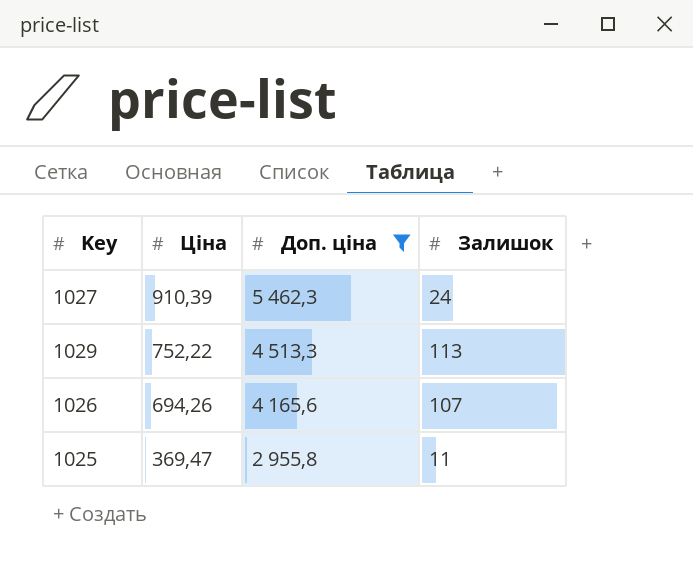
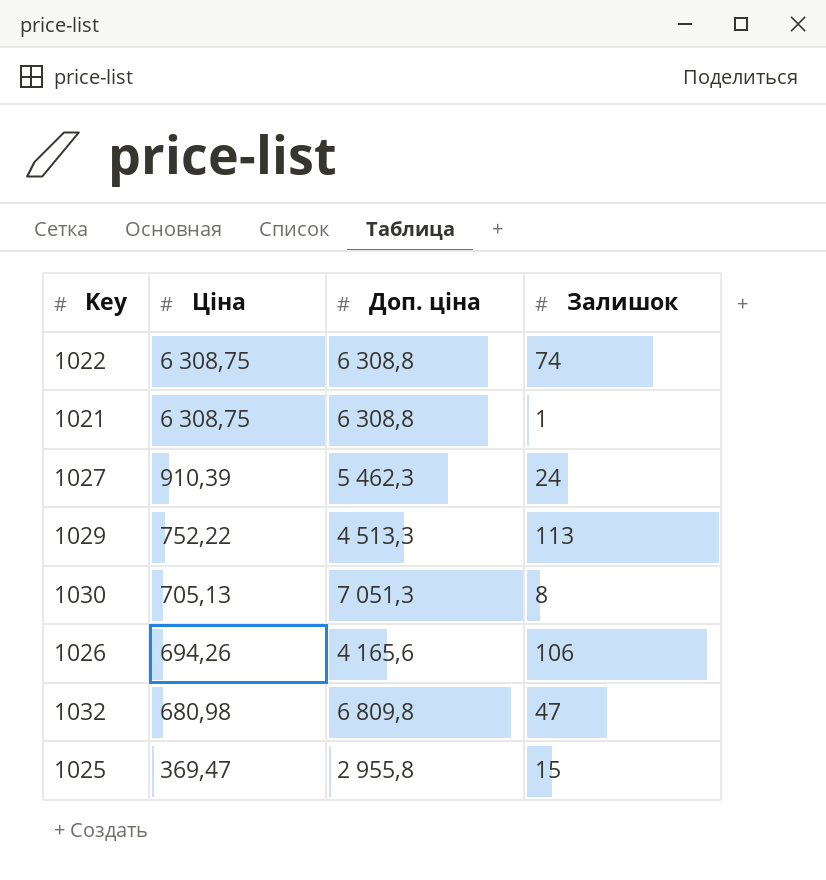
filter: Доп. ціна <= 5 462,3 -> none
1026 | Залишок: 107 -> 106
1025 | Залишок: 11 -> 15

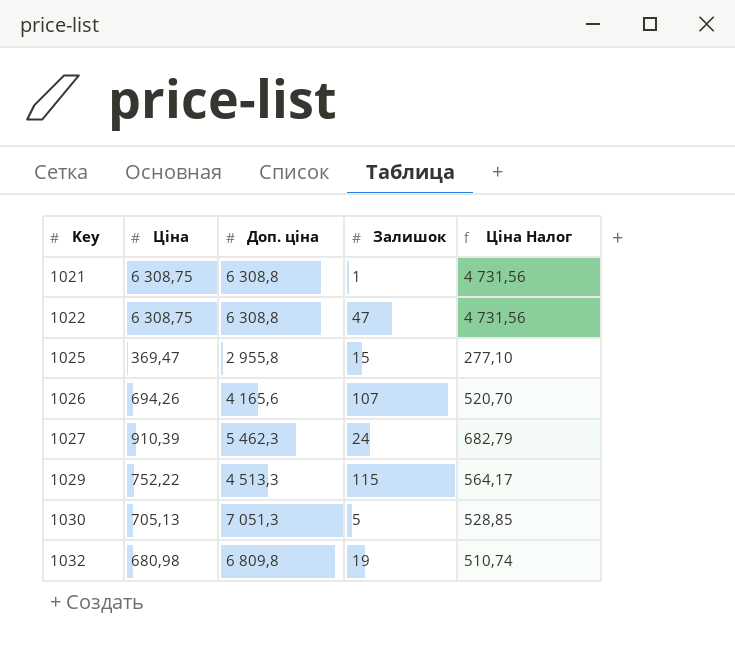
row order: Ціна descending -> Key ascending
column Ціна Налог | formula: none -> [Ціна] * 0,75
1022 | Залишок: 74 -> 47
1026 | Залишок: 106 -> 107
1029 | Залишок: 113 -> 115
1030 | Залишок: 8 -> 5
1032 | Залишок: 47 -> 19

